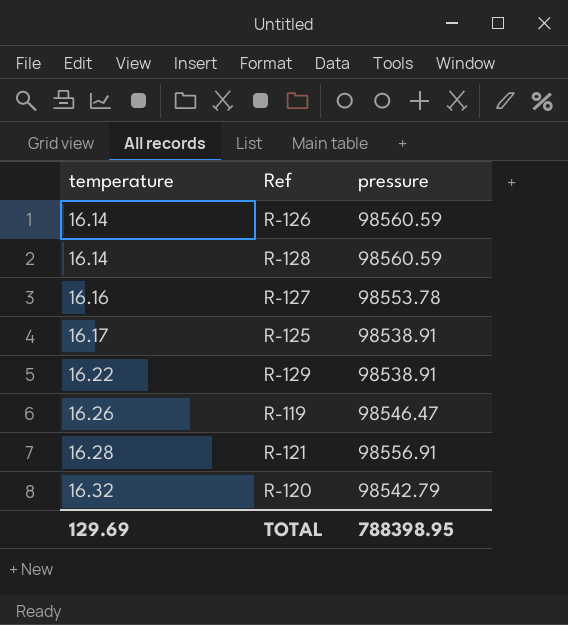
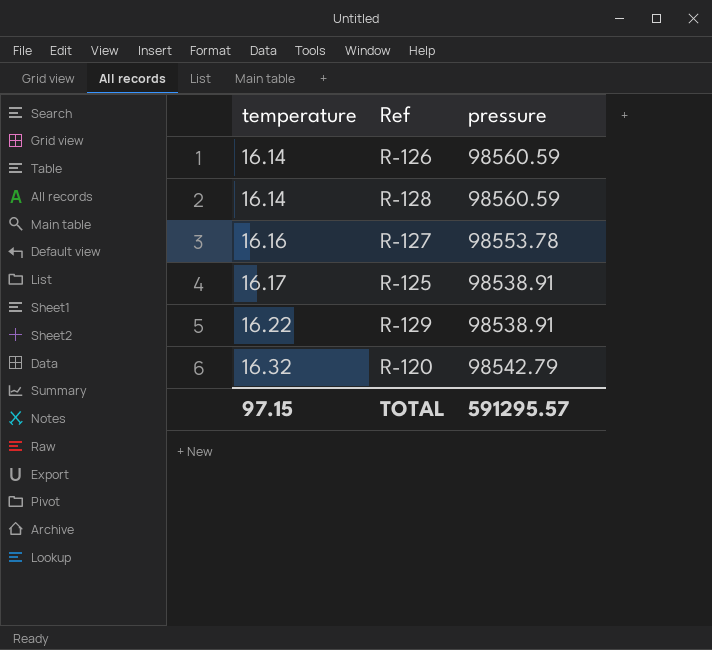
row R-119: 16.26 | 98546.47 -> none
row R-121: 16.28 | 98556.91 -> none
TOTAL | temperature: 129.69 -> 97.15
TOTAL | pressure: 788398.95 -> 591295.57

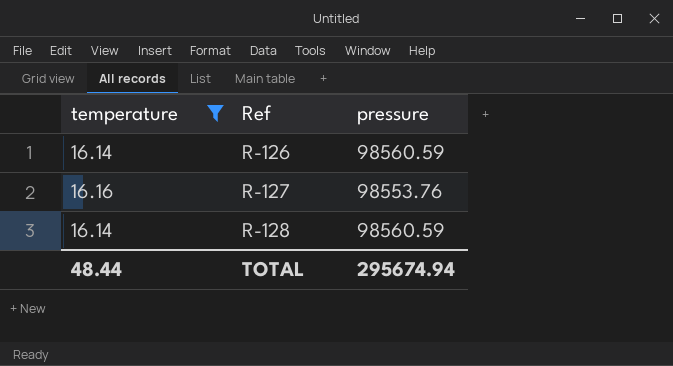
filter: none -> temperature <= 16.16
row order: temperature ascending -> Ref ascending
R-127 | pressure: 98553.78 -> 98553.76
TOTAL | temperature: 97.15 -> 48.44
TOTAL | pressure: 591295.57 -> 295674.94

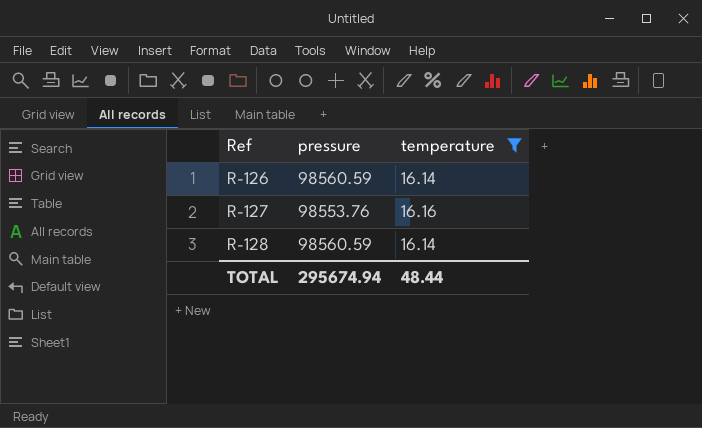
column temperature | position: 1 -> 3

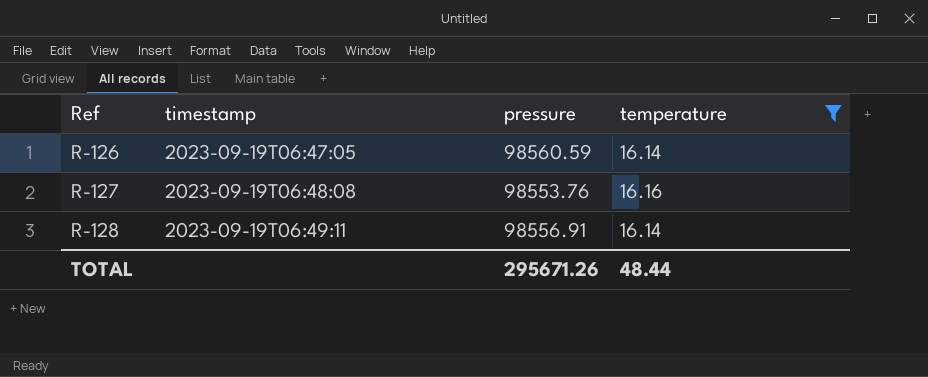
column timestamp | position: none -> 2
R-128 | pressure: 98560.59 -> 98556.91
TOTAL | pressure: 295674.94 -> 295671.26

